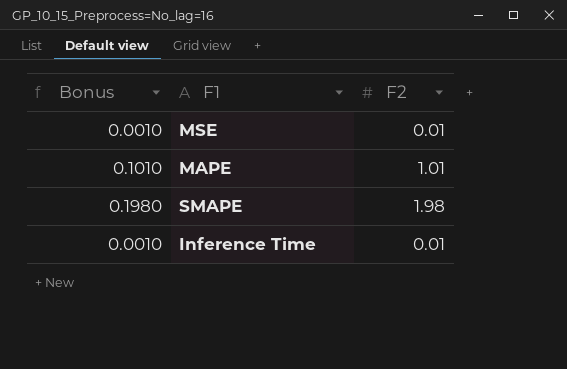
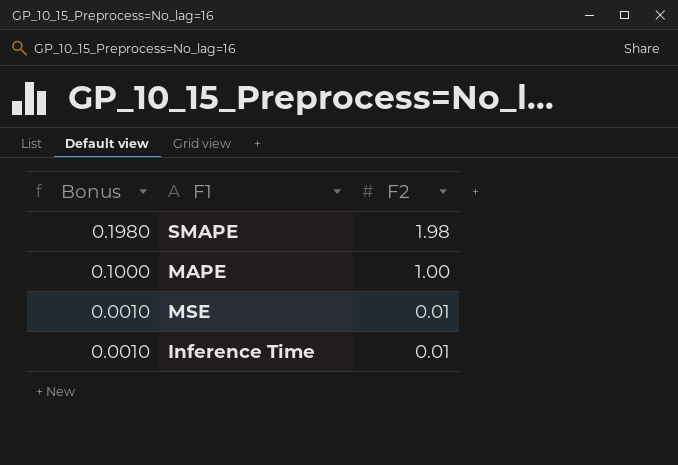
row order: none -> Bonus descending
MAPE | Bonus: 0.1010 -> 0.1000
MAPE | F2: 1.01 -> 1.00

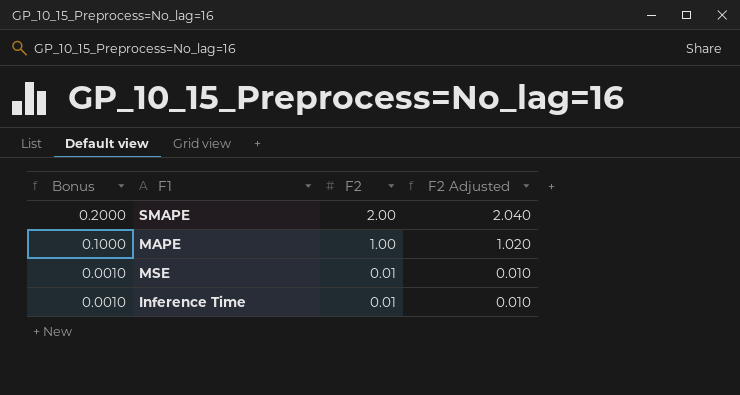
column F2 Adjusted | formula: none -> [F2] * 1.02
SMAPE | Bonus: 0.1980 -> 0.2000
SMAPE | F2: 1.98 -> 2.00

